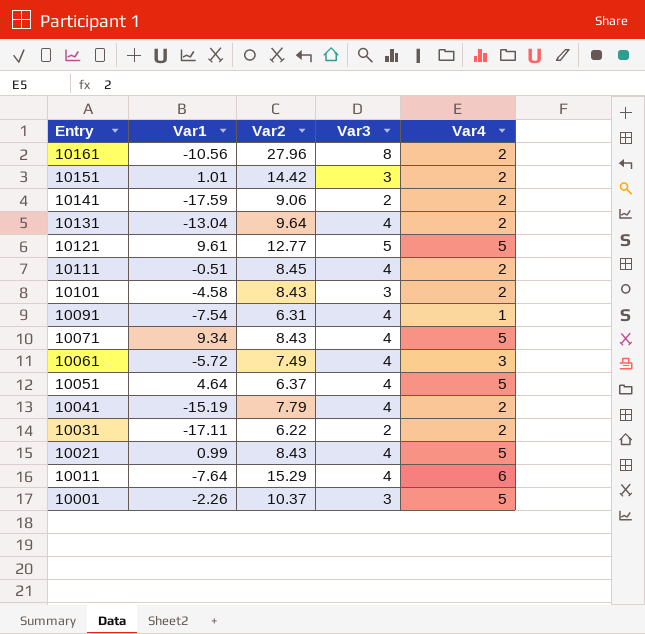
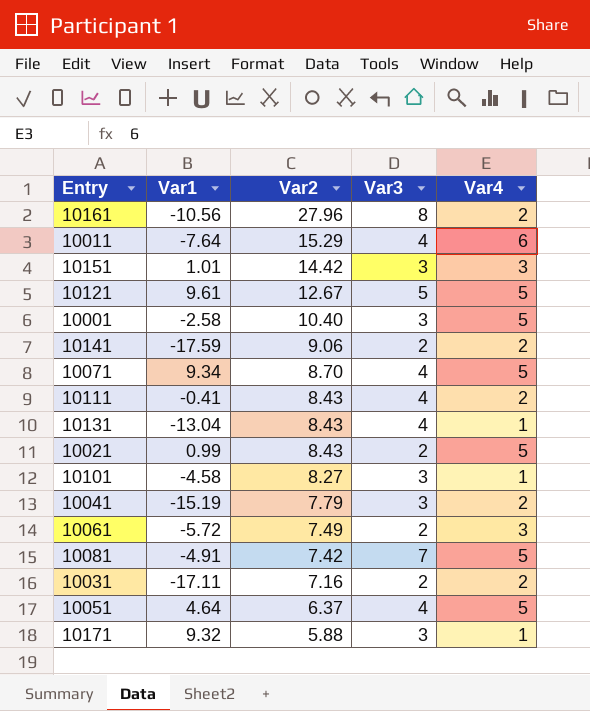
row order: Entry descending -> Var2 descending
row 10091: -7.54 | 6.31 | 4 | 1 -> none
10151 | Var4: 2 -> 3
10121 | Var2: 12.77 -> 12.67
10001 | Var1: -2.26 -> -2.58
10001 | Var2: 10.37 -> 10.40
10071 | Var2: 8.43 -> 8.70
10111 | Var1: -0.51 -> -0.41
10111 | Var2: 8.45 -> 8.43
10131 | Var2: 9.64 -> 8.43
10131 | Var4: 2 -> 1
10021 | Var3: 4 -> 2
10101 | Var2: 8.43 -> 8.27
10101 | Var4: 2 -> 1
10041 | Var3: 4 -> 3
10061 | Var3: 4 -> 2
row 10081: none -> -4.91 | 7.42 | 7 | 5
10031 | Var2: 6.22 -> 7.16
row 10171: none -> 9.32 | 5.88 | 3 | 1

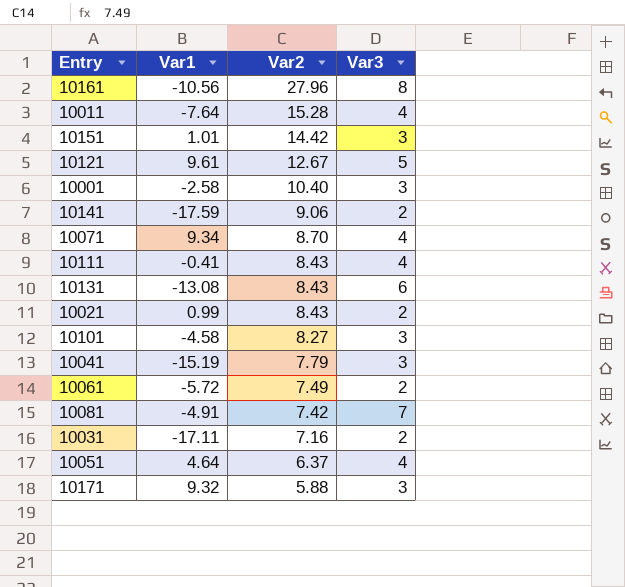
column Var4 | position: 5 -> none
10011 | Var2: 15.29 -> 15.28
10131 | Var1: -13.04 -> -13.08
10131 | Var3: 4 -> 6

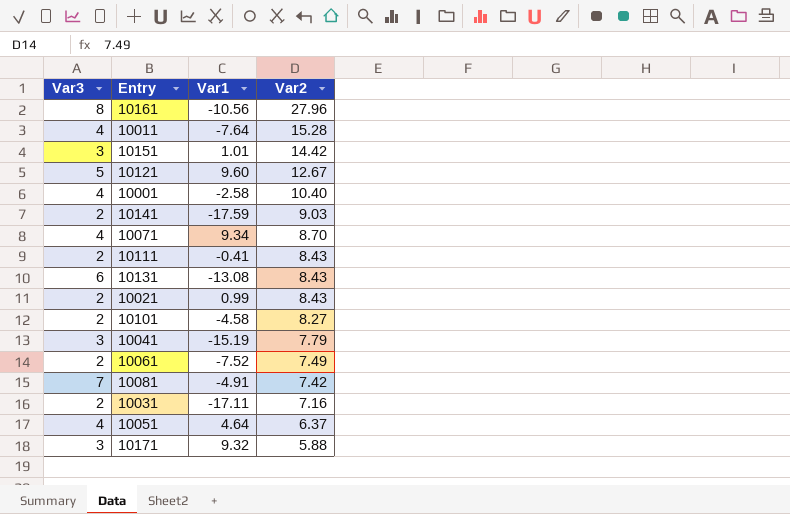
column Var3 | position: 4 -> 1
10121 | Var1: 9.61 -> 9.60
10001 | Var3: 3 -> 4
10141 | Var2: 9.06 -> 9.03
10111 | Var3: 4 -> 2
10101 | Var3: 3 -> 2
10061 | Var1: -5.72 -> -7.52

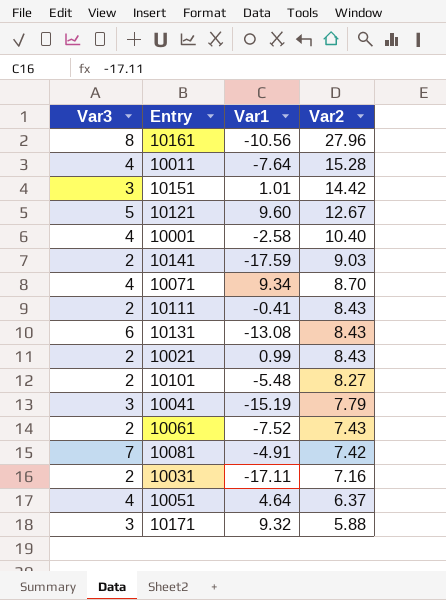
10101 | Var1: -4.58 -> -5.48
10061 | Var2: 7.49 -> 7.43

